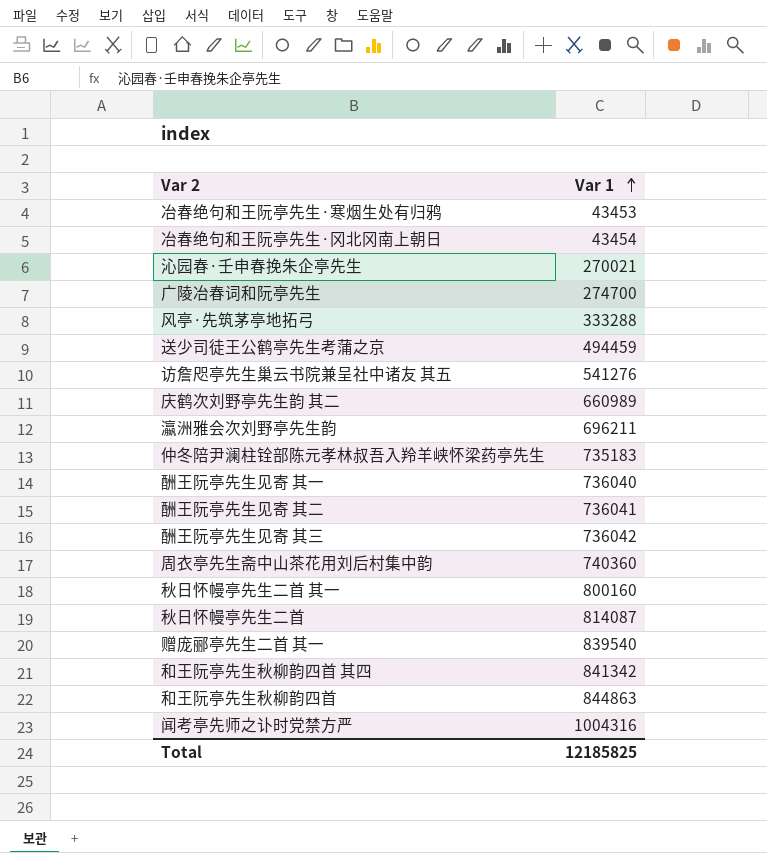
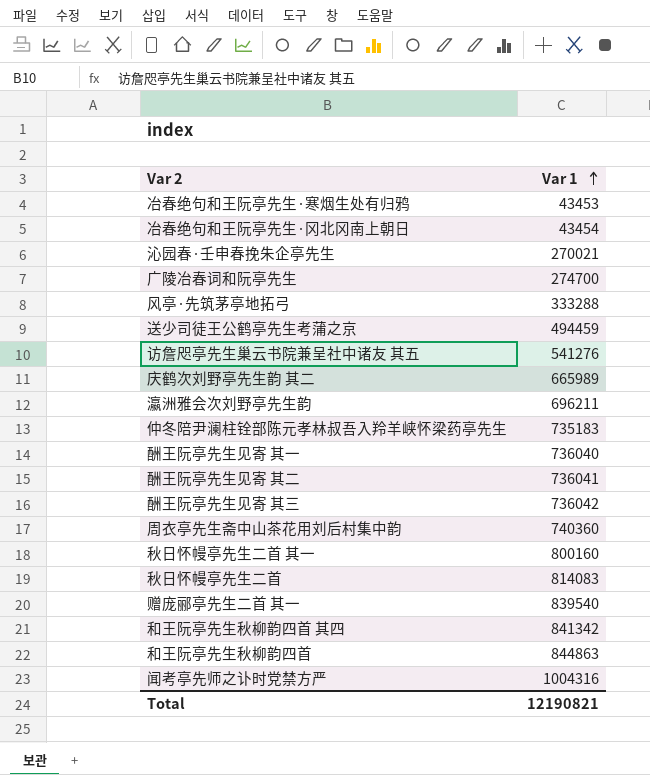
庆鹤次刘野亭先生韵 其二 | Var 1: 660989 -> 665989
秋日怀幔亭先生二首 | Var 1: 814087 -> 814083
Total | Var 1: 12185825 -> 12190821

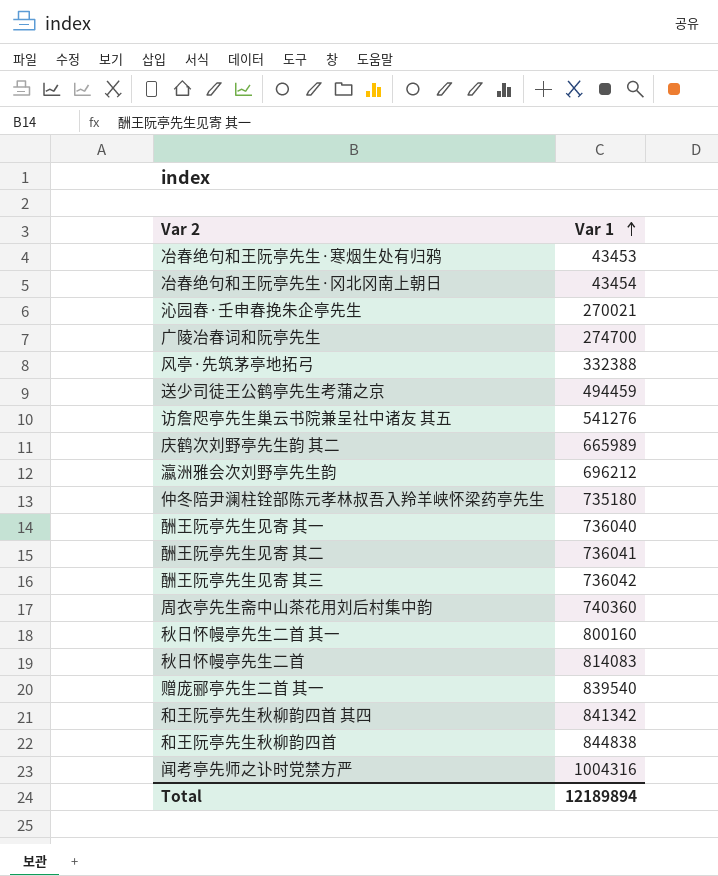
风亭·先筑茅亭地拓弓 | Var 1: 333288 -> 332388
瀛洲雅会次刘野亭先生韵 | Var 1: 696211 -> 696212
仲冬陪尹澜柱铨部陈元孝林叔吾入羚羊峡怀梁药亭先生 | Var 1: 735183 -> 735180
和王阮亭先生秋柳韵四首 | Var 1: 844863 -> 844838
Total | Var 1: 12190821 -> 12189894

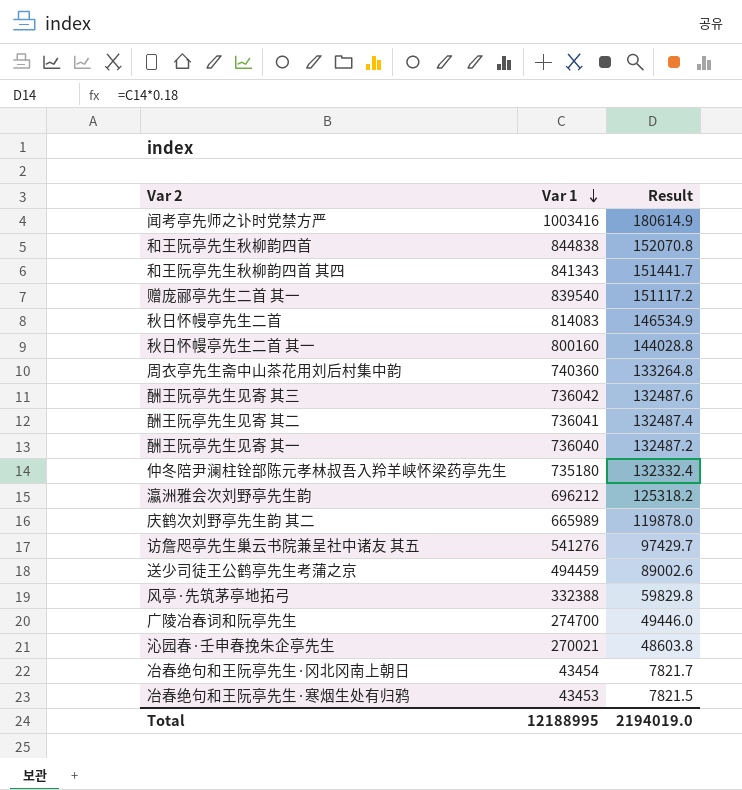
row order: Var 1 ascending -> Var 1 descending
column Result | formula: none -> [Var 1] * 0.18
闻考亭先师之讣时党禁方严 | Var 1: 1004316 -> 1003416
和王阮亭先生秋柳韵四首 其四 | Var 1: 841342 -> 841343
Total | Var 1: 12189894 -> 12188995

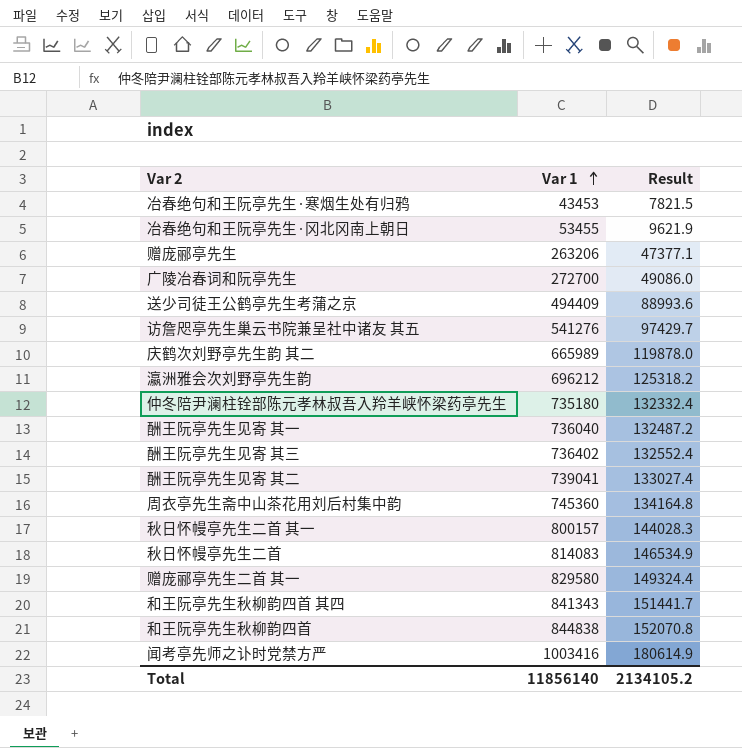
row order: Var 1 descending -> Var 1 ascending
row 风亭·先筑茅亭地拓弓: 332388 | 59829.8 -> none
row 沁园春·壬申春挽朱企亭先生: 270021 | 48603.8 -> none
冶春绝句和王阮亭先生·冈北冈南上朝日 | Var 1: 43454 -> 53455
冶春绝句和王阮亭先生·冈北冈南上朝日 | Result: 7821.7 -> 9621.9
row 赠庞郦亭先生: none -> 263206 | 47377.1
广陵冶春词和阮亭先生 | Var 1: 274700 -> 272700
广陵冶春词和阮亭先生 | Result: 49446.0 -> 49086.0
送少司徒王公鹤亭先生考蒲之京 | Var 1: 494459 -> 494409
送少司徒王公鹤亭先生考蒲之京 | Result: 89002.6 -> 88993.6
酬王阮亭先生见寄 其三 | Var 1: 736042 -> 736402
酬王阮亭先生见寄 其三 | Result: 132487.6 -> 132552.4
酬王阮亭先生见寄 其二 | Var 1: 736041 -> 739041
酬王阮亭先生见寄 其二 | Result: 132487.4 -> 133027.4
周衣亭先生斋中山茶花用刘后村集中韵 | Var 1: 740360 -> 745360
周衣亭先生斋中山茶花用刘后村集中韵 | Result: 133264.8 -> 134164.8
秋日怀幔亭先生二首 其一 | Var 1: 800160 -> 800157
秋日怀幔亭先生二首 其一 | Result: 144028.8 -> 144028.3
赠庞郦亭先生二首 其一 | Var 1: 839540 -> 829580
赠庞郦亭先生二首 其一 | Result: 151117.2 -> 149324.4
Total | Var 1: 12188995 -> 11856140
Total | Result: 2194019.0 -> 2134105.2

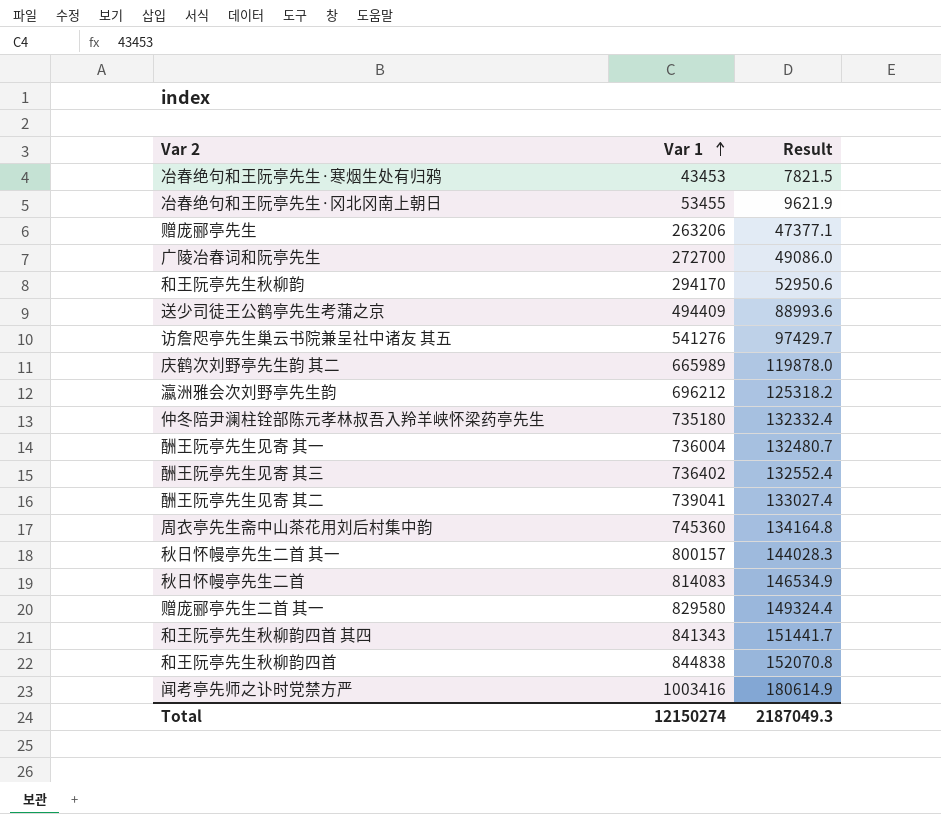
row 和王阮亭先生秋柳韵: none -> 294170 | 52950.6
酬王阮亭先生见寄 其一 | Var 1: 736040 -> 736004
酬王阮亭先生见寄 其一 | Result: 132487.2 -> 132480.7
Total | Var 1: 11856140 -> 12150274
Total | Result: 2134105.2 -> 2187049.3

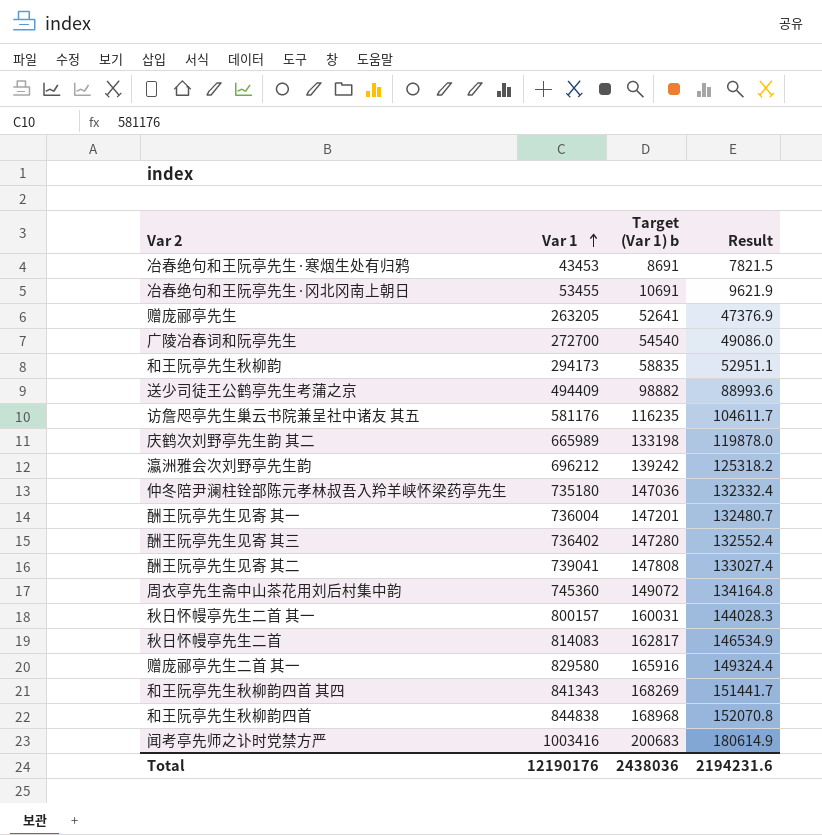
column Target (Var 1) b | formula: none -> [Var 1] * 0.2
赠庞郦亭先生 | Var 1: 263206 -> 263205
赠庞郦亭先生 | Result: 47377.1 -> 47376.9
和王阮亭先生秋柳韵 | Var 1: 294170 -> 294173
和王阮亭先生秋柳韵 | Result: 52950.6 -> 52951.1
访詹咫亭先生巢云书院兼呈社中诸友 其五 | Var 1: 541276 -> 581176
访詹咫亭先生巢云书院兼呈社中诸友 其五 | Result: 97429.7 -> 104611.7
Total | Var 1: 12150274 -> 12190176
Total | Result: 2187049.3 -> 2194231.6

